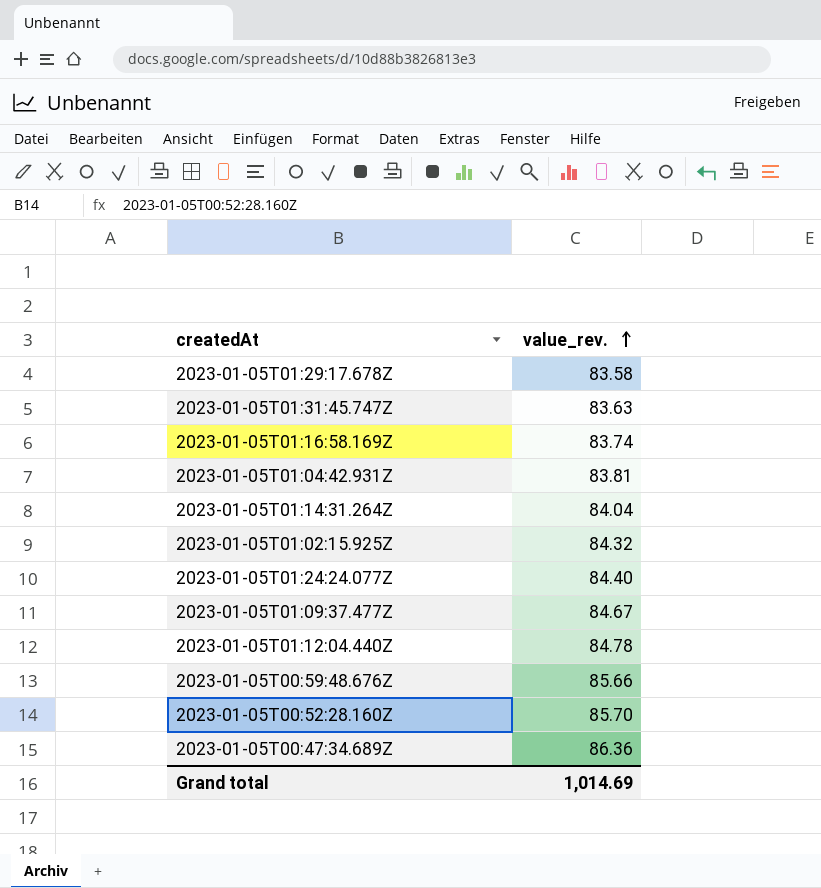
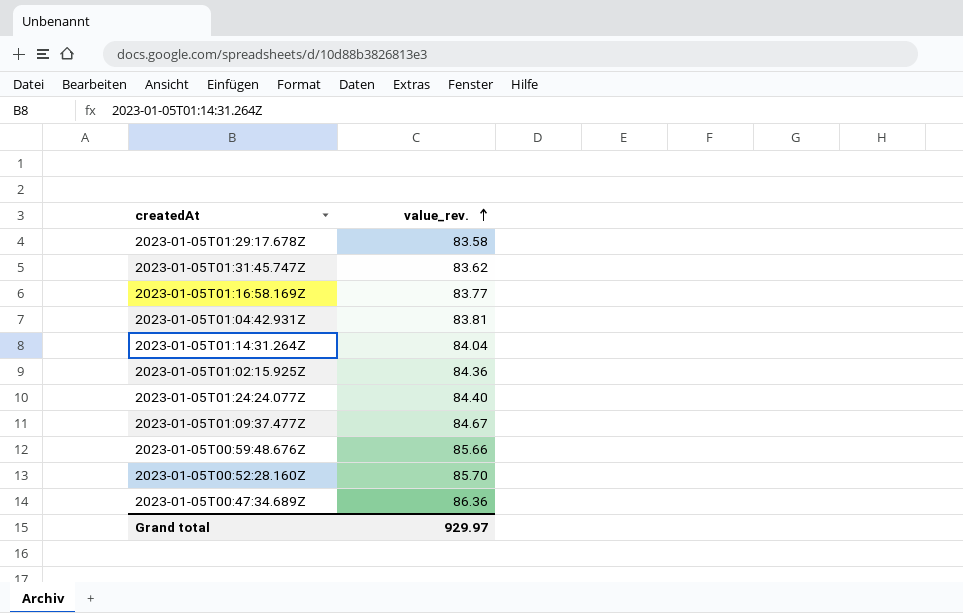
row 2023-01-05T01:12:04.440Z: 84.78 -> none
2023-01-05T01:31:45.747Z | value_rev.: 83.63 -> 83.62
2023-01-05T01:16:58.169Z | value_rev.: 83.74 -> 83.77
2023-01-05T01:02:15.925Z | value_rev.: 84.32 -> 84.36
Grand total | value_rev.: 1,014.69 -> 929.97

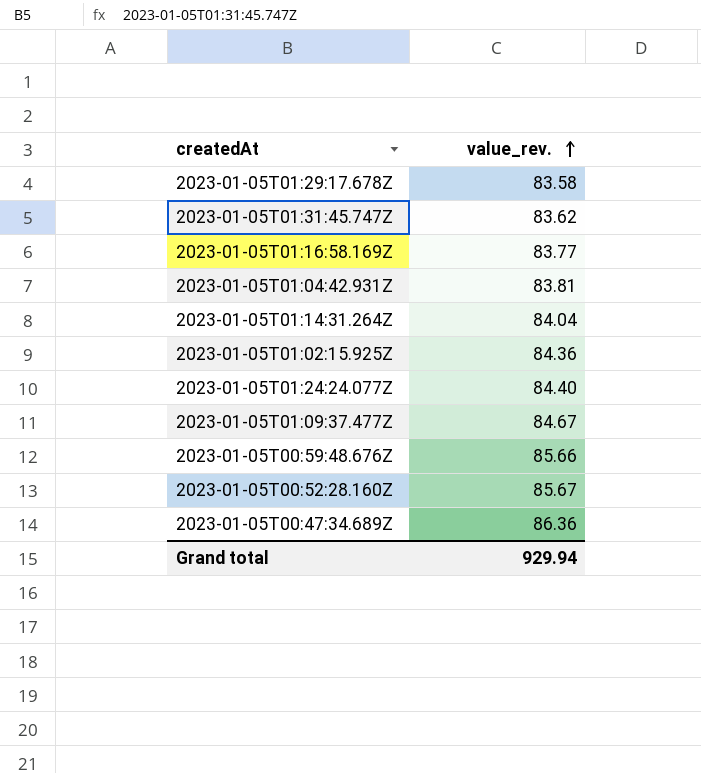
2023-01-05T00:52:28.160Z | value_rev.: 85.70 -> 85.67
Grand total | value_rev.: 929.97 -> 929.94

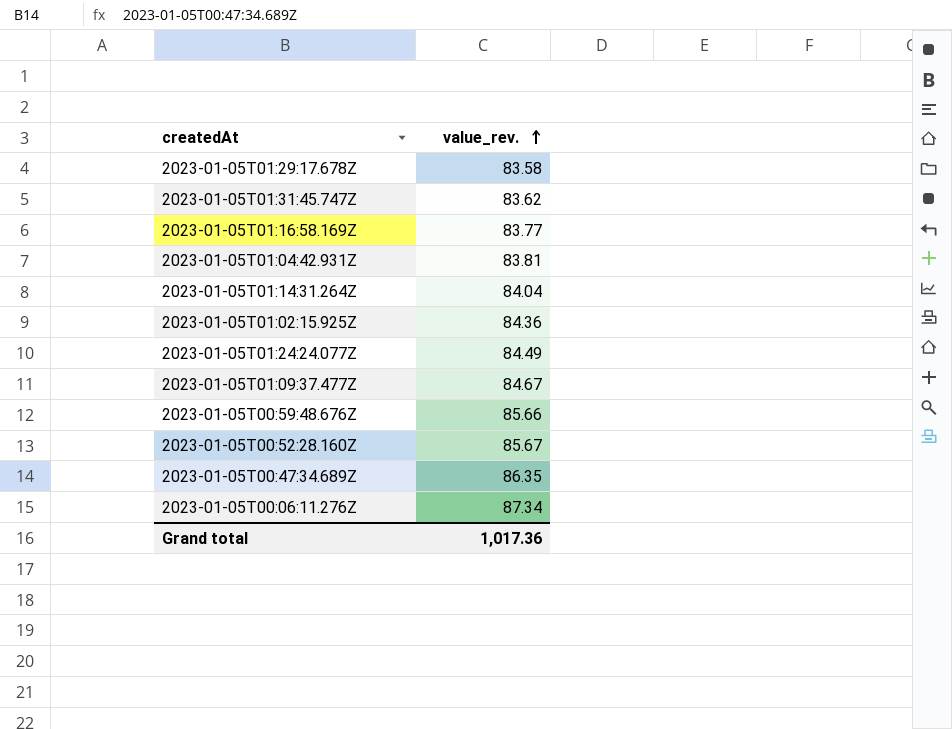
2023-01-05T01:24:24.077Z | value_rev.: 84.40 -> 84.49
2023-01-05T00:47:34.689Z | value_rev.: 86.36 -> 86.35
row 2023-01-05T00:06:11.276Z: none -> 87.34
Grand total | value_rev.: 929.94 -> 1,017.36

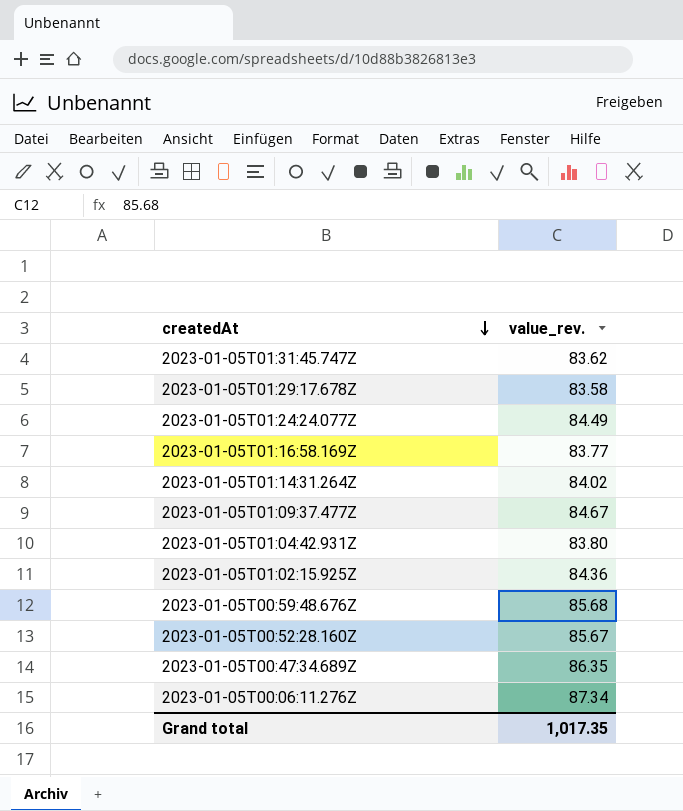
row order: value_rev. ascending -> createdAt descending
2023-01-05T01:14:31.264Z | value_rev.: 84.04 -> 84.02
2023-01-05T01:04:42.931Z | value_rev.: 83.81 -> 83.80
2023-01-05T00:59:48.676Z | value_rev.: 85.66 -> 85.68
Grand total | value_rev.: 1,017.36 -> 1,017.35

